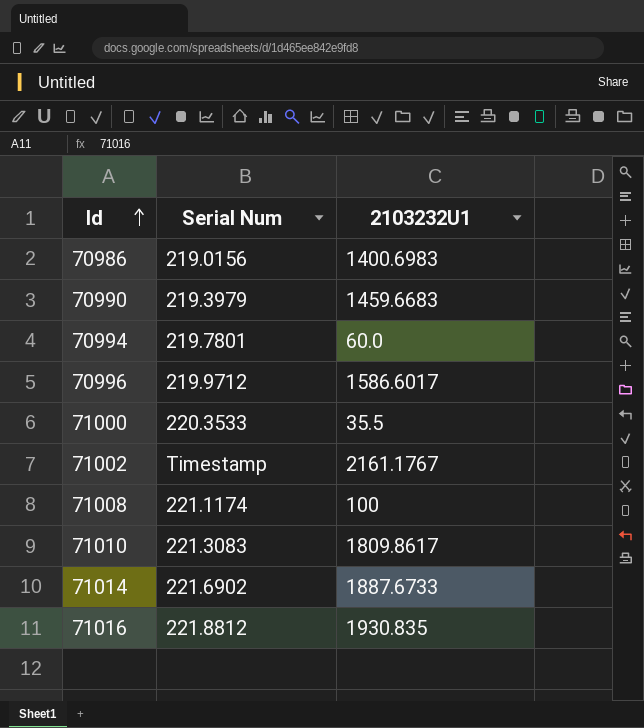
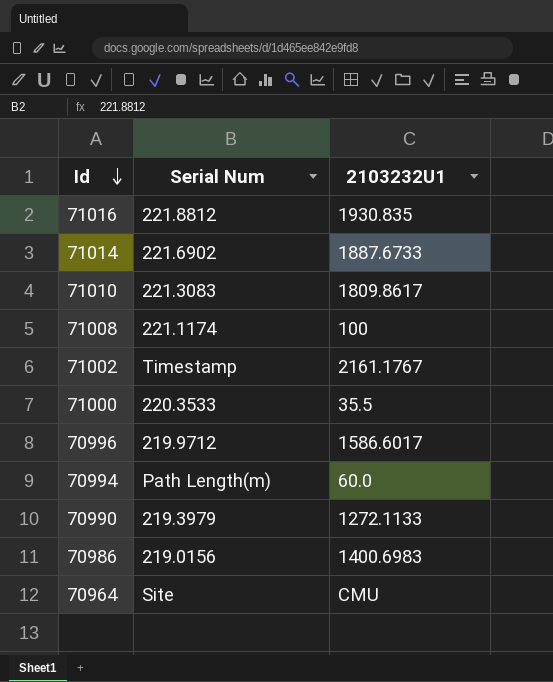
row order: Id ascending -> Id descending
70994 | Serial Num: 219.7801 -> Path Length(m)
70990 | 2103232U1: 1459.6683 -> 1272.1133
row 70964: none -> Site | CMU

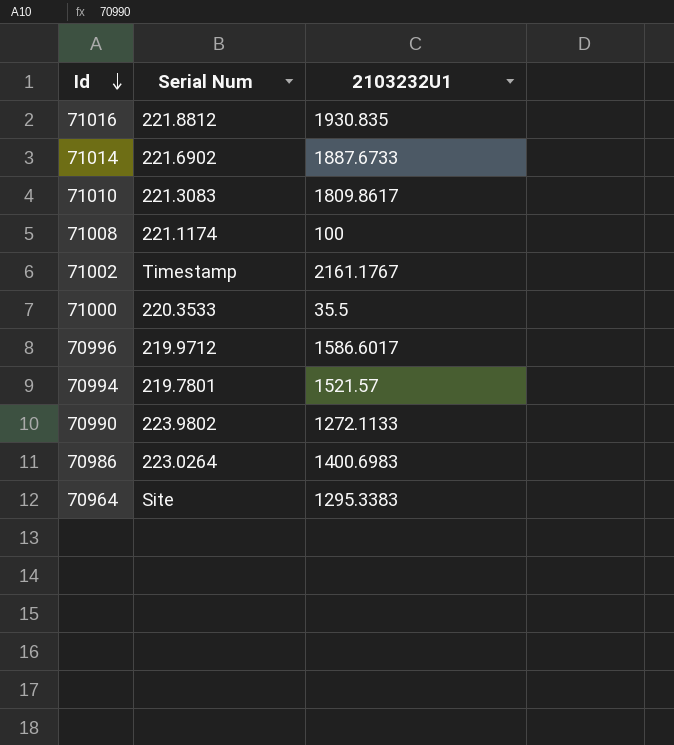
70994 | Serial Num: Path Length(m) -> 219.7801
70994 | 2103232U1: 60.0 -> 1521.57
70990 | Serial Num: 219.3979 -> 223.9802
70986 | Serial Num: 219.0156 -> 223.0264
70964 | 2103232U1: CMU -> 1295.3383

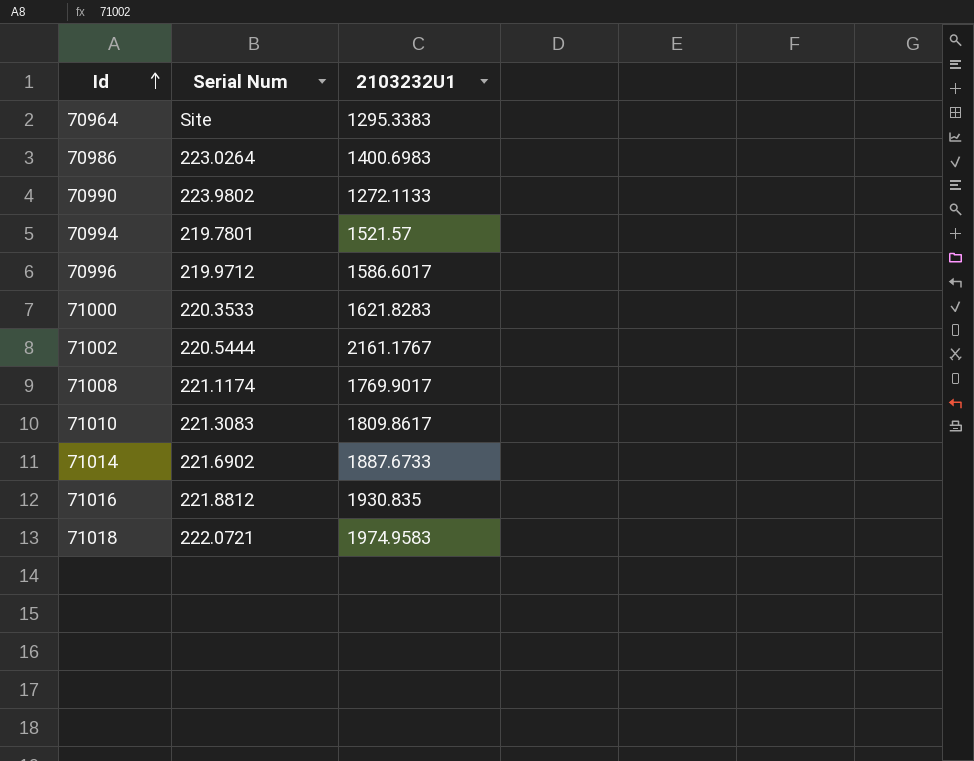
row order: Id descending -> Id ascending
71000 | 2103232U1: 35.5 -> 1621.8283
71002 | Serial Num: Timestamp -> 220.5444
71008 | 2103232U1: 100 -> 1769.9017
row 71018: none -> 222.0721 | 1974.9583

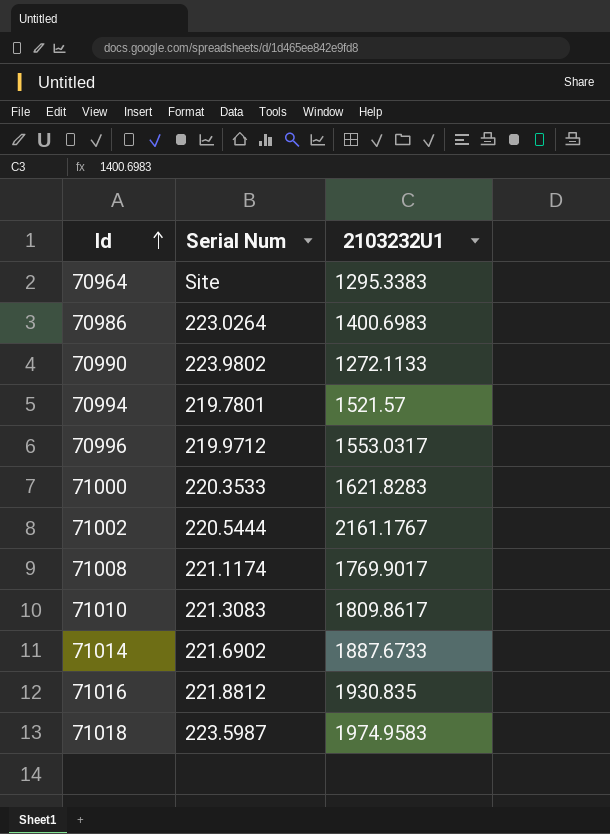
70996 | 2103232U1: 1586.6017 -> 1553.0317
71018 | Serial Num: 222.0721 -> 223.5987

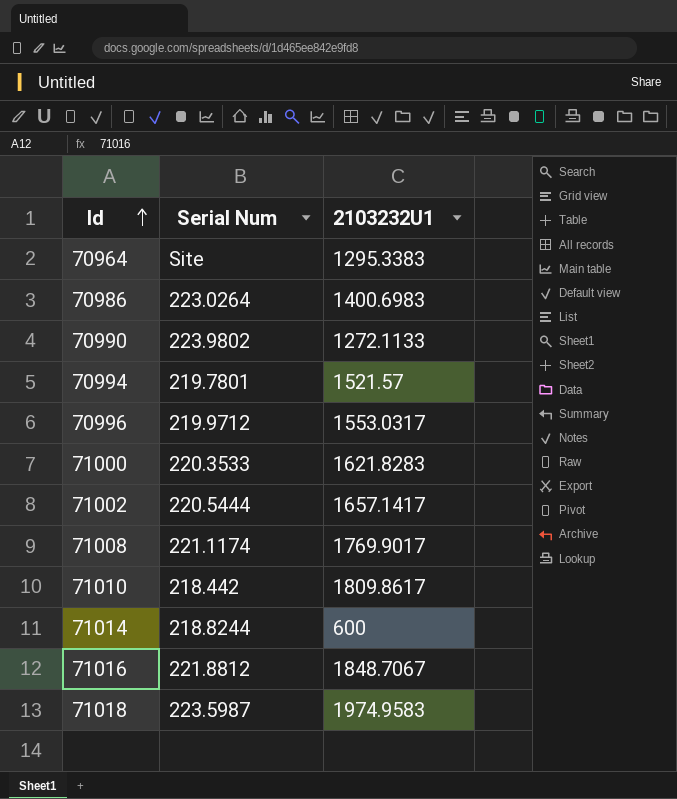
71002 | 2103232U1: 2161.1767 -> 1657.1417
71010 | Serial Num: 221.3083 -> 218.442
71014 | Serial Num: 221.6902 -> 218.8244
71014 | 2103232U1: 1887.6733 -> 600
71016 | 2103232U1: 1930.835 -> 1848.7067

